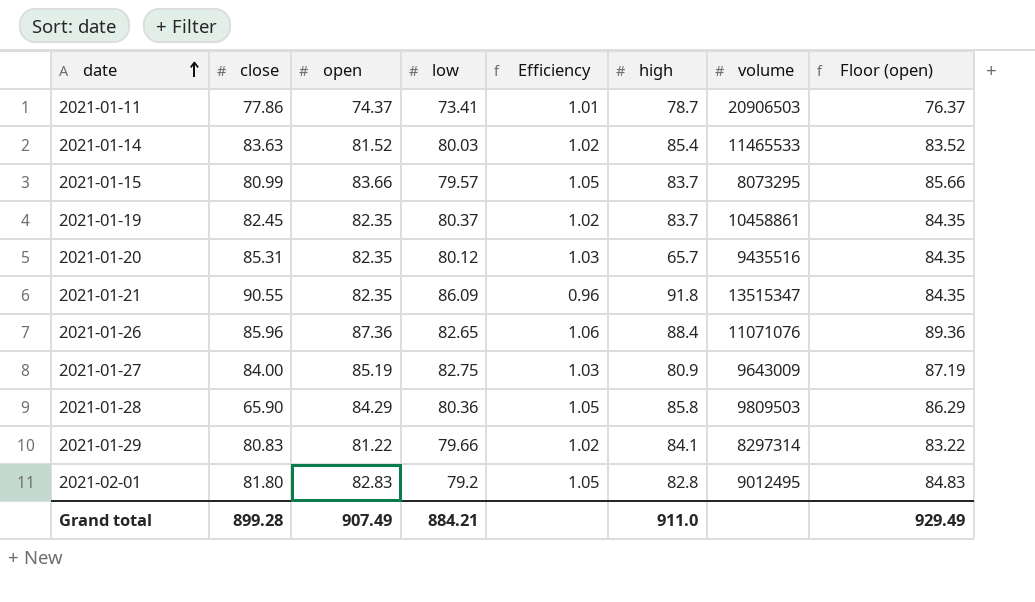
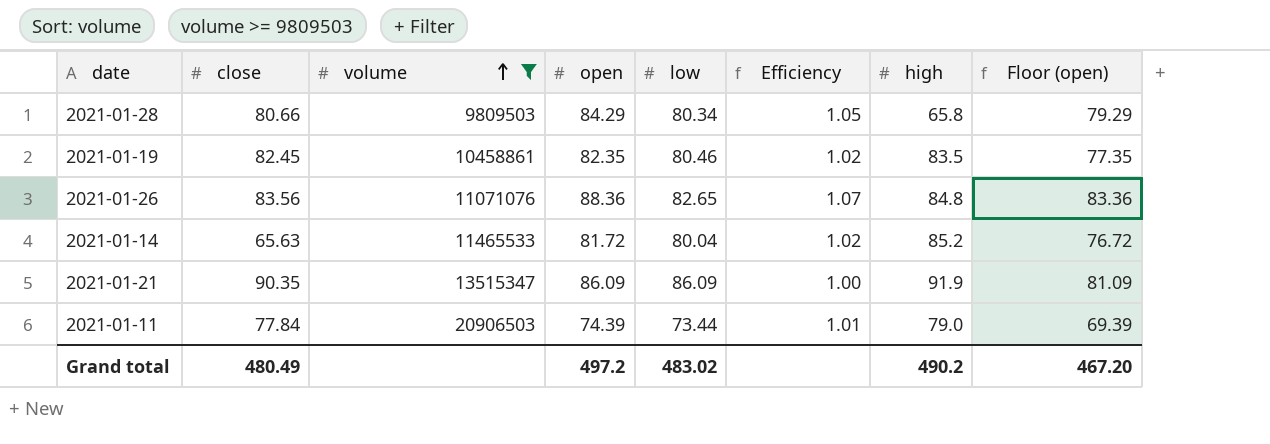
filter: none -> volume >= 9809503
row order: date ascending -> volume ascending
column volume | position: 7 -> 3
column Floor (open) | formula: [open] + 2 -> [open] - 5
2021-01-28 | close: 65.90 -> 80.66
2021-01-28 | low: 80.36 -> 80.34
2021-01-28 | high: 85.8 -> 65.8
2021-01-19 | low: 80.37 -> 80.46
2021-01-19 | high: 83.7 -> 83.5
2021-01-26 | close: 85.96 -> 83.56
2021-01-26 | open: 87.36 -> 88.36
2021-01-26 | Efficiency: 1.06 -> 1.07
2021-01-26 | high: 88.4 -> 84.8
2021-01-14 | close: 83.63 -> 65.63
2021-01-14 | open: 81.52 -> 81.72
2021-01-14 | low: 80.03 -> 80.04
2021-01-14 | high: 85.4 -> 85.2
2021-01-21 | close: 90.55 -> 90.35
2021-01-21 | open: 82.35 -> 86.09
2021-01-21 | Efficiency: 0.96 -> 1.00
2021-01-21 | high: 91.8 -> 91.9
2021-01-11 | close: 77.86 -> 77.84
2021-01-11 | open: 74.37 -> 74.39
2021-01-11 | low: 73.41 -> 73.44
2021-01-11 | high: 78.7 -> 79.0
Grand total | close: 899.28 -> 480.49
Grand total | open: 907.49 -> 497.2
Grand total | low: 884.21 -> 483.02
Grand total | high: 911.0 -> 490.2
Grand total | Floor (open): 929.49 -> 467.20

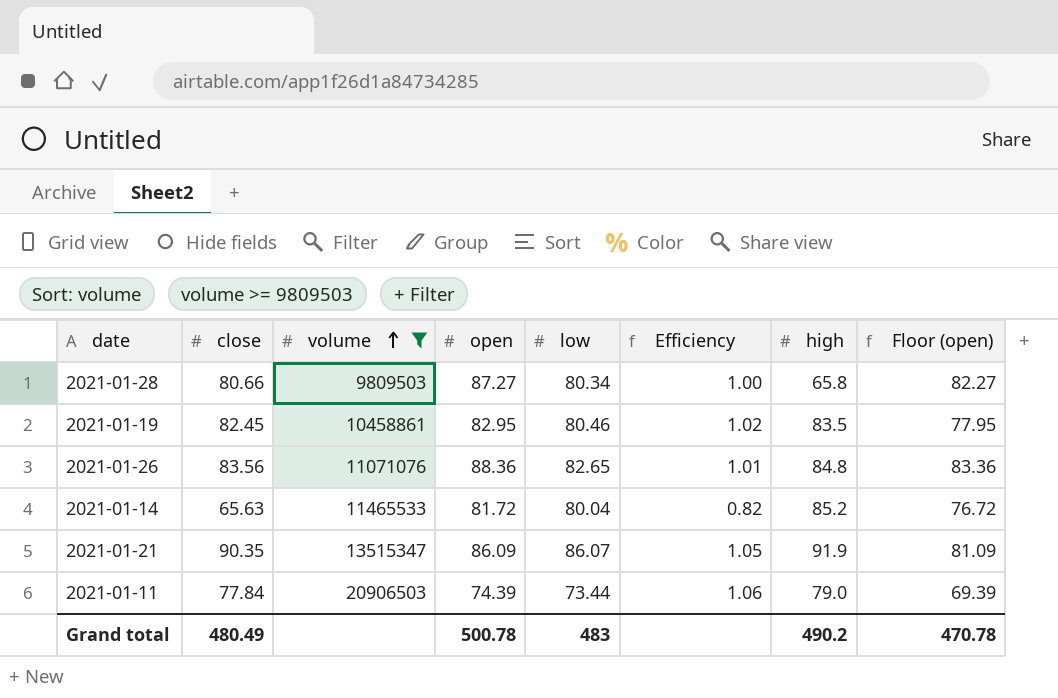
column Efficiency | formula: [open] / [low] -> [close] / [low]
2021-01-28 | open: 84.29 -> 87.27
2021-01-28 | Floor (open): 79.29 -> 82.27
2021-01-19 | open: 82.35 -> 82.95
2021-01-19 | Floor (open): 77.35 -> 77.95
2021-01-21 | low: 86.09 -> 86.07
Grand total | open: 497.2 -> 500.78
Grand total | low: 483.02 -> 483
Grand total | Floor (open): 467.20 -> 470.78

